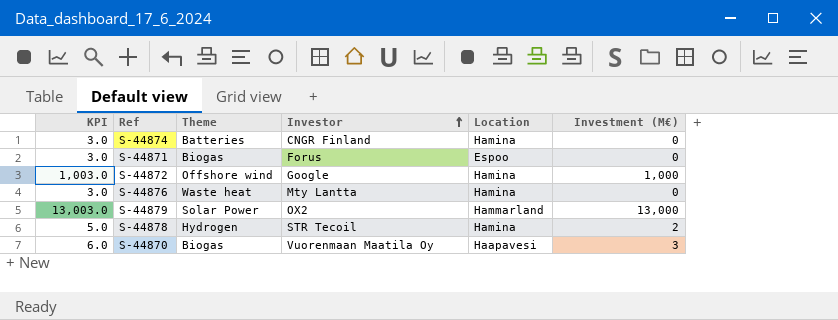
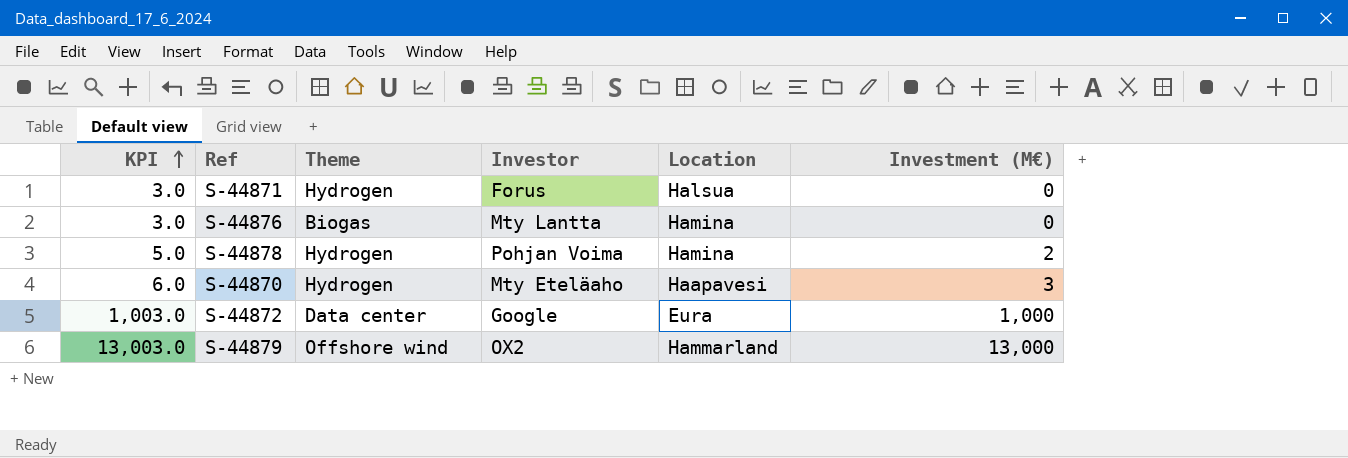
row order: Investor ascending -> KPI ascending
row S-44874: 3.0 | Batteries | CNGR Finland | Hamina | 0 -> none
S-44871 | Theme: Biogas -> Hydrogen
S-44871 | Location: Espoo -> Halsua
S-44876 | Theme: Waste heat -> Biogas
S-44878 | Investor: STR Tecoil -> Pohjan Voima
S-44870 | Theme: Biogas -> Hydrogen
S-44870 | Investor: Vuorenmaan Maatila Oy -> Mty Eteläaho
S-44872 | Theme: Offshore wind -> Data center
S-44872 | Location: Hamina -> Eura
S-44879 | Theme: Solar Power -> Offshore wind

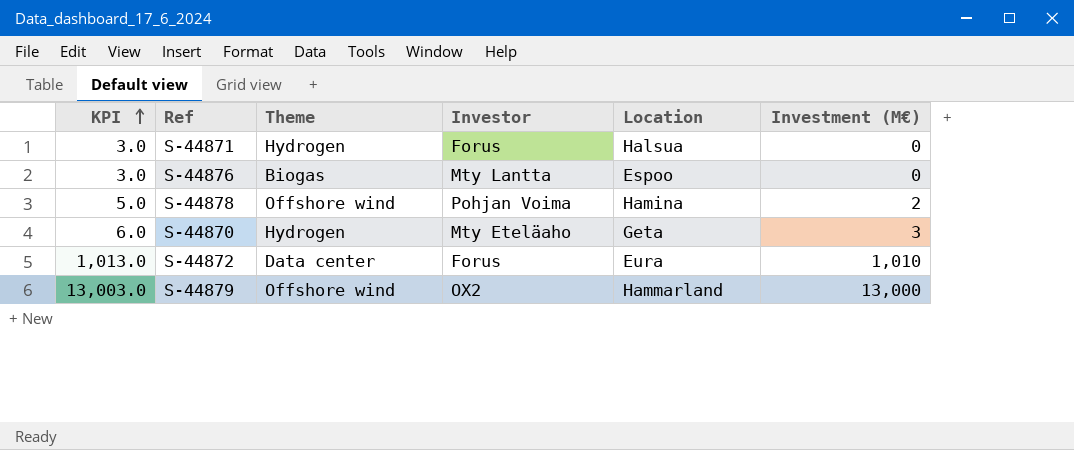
S-44876 | Location: Hamina -> Espoo
S-44878 | Theme: Hydrogen -> Offshore wind
S-44870 | Location: Haapavesi -> Geta
S-44872 | KPI: 1,003.0 -> 1,013.0
S-44872 | Investor: Google -> Forus
S-44872 | Investment (M€): 1,000 -> 1,010

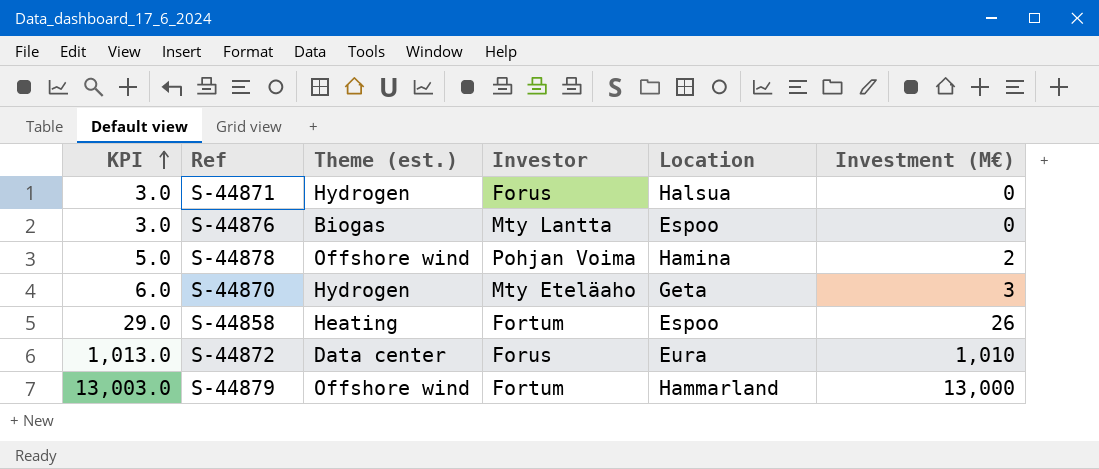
column name: Theme -> Theme (est.)
row S-44858: none -> 29.0 | Heating | Fortum | Espoo | 26
S-44879 | Investor: OX2 -> Fortum

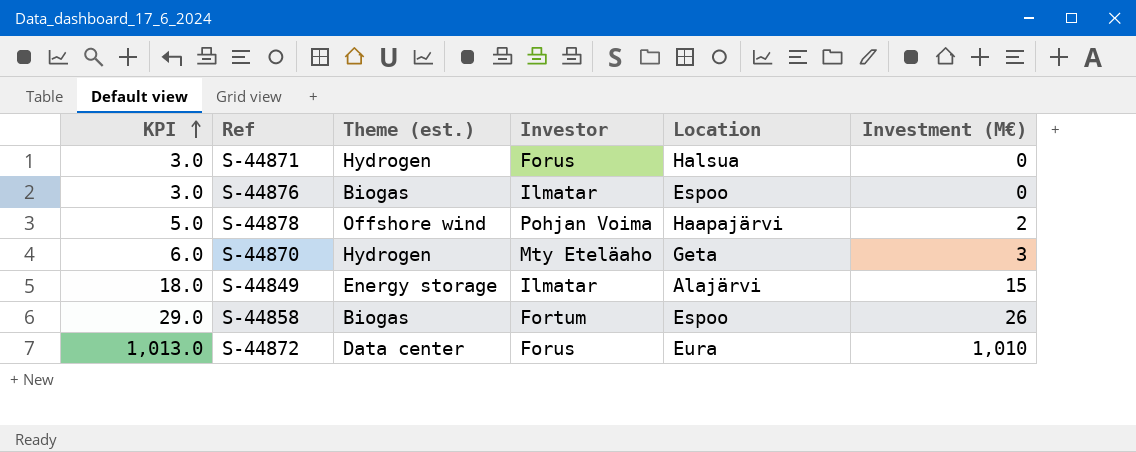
row S-44879: 13,003.0 | Offshore wind | Fortum | Hammarland | 13,000 -> none
S-44876 | Investor: Mty Lantta -> Ilmatar
S-44878 | Location: Hamina -> Haapajärvi
row S-44849: none -> 18.0 | Energy storage | Ilmatar | Alajärvi | 15
S-44858 | Theme (est.): Heating -> Biogas

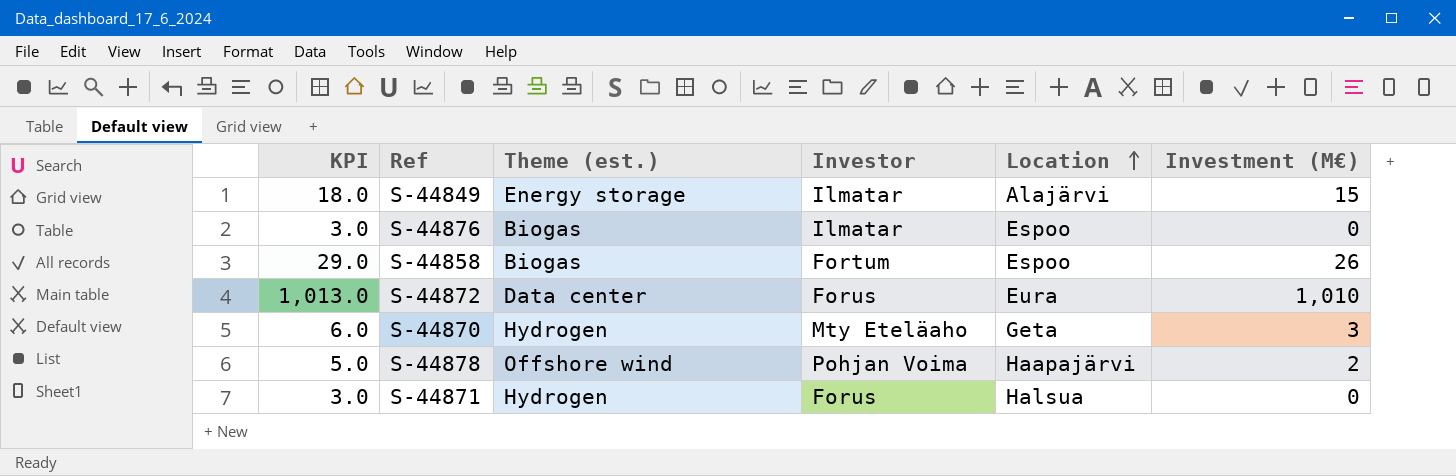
row order: KPI ascending -> Location ascending

